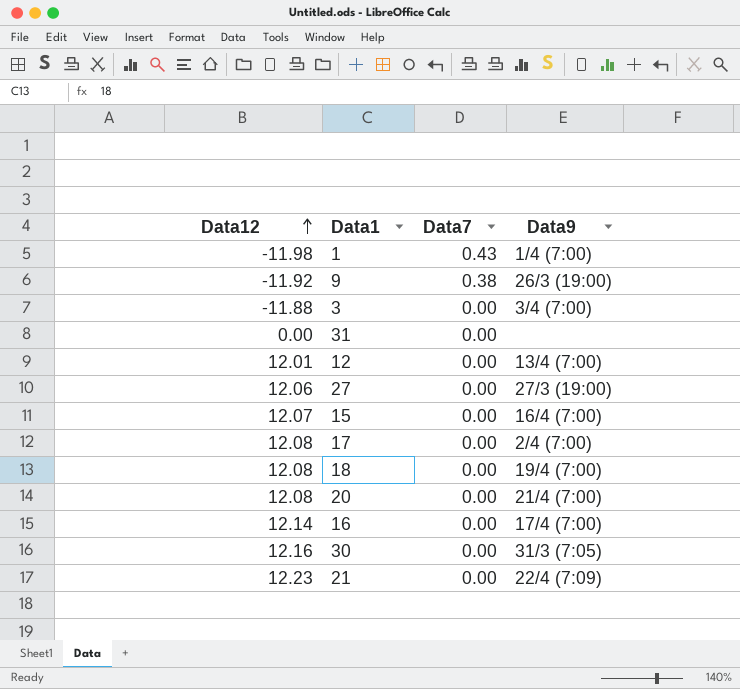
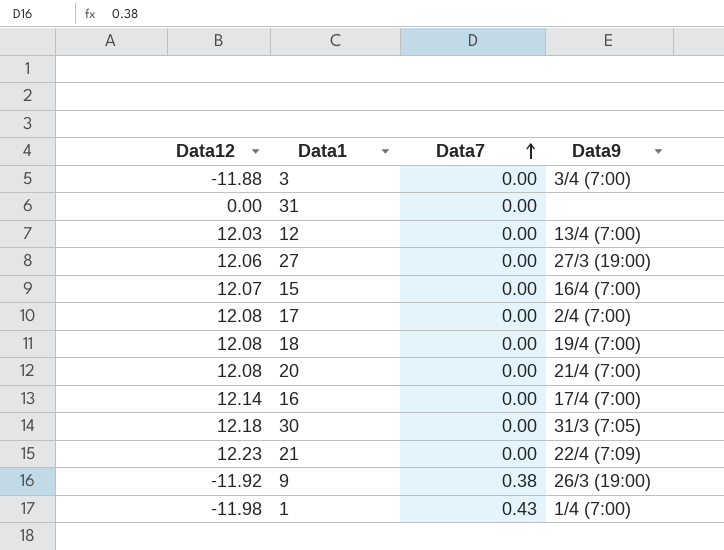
row order: Data12 ascending -> Data7 ascending
12 | Data12: 12.01 -> 12.03
30 | Data12: 12.16 -> 12.18

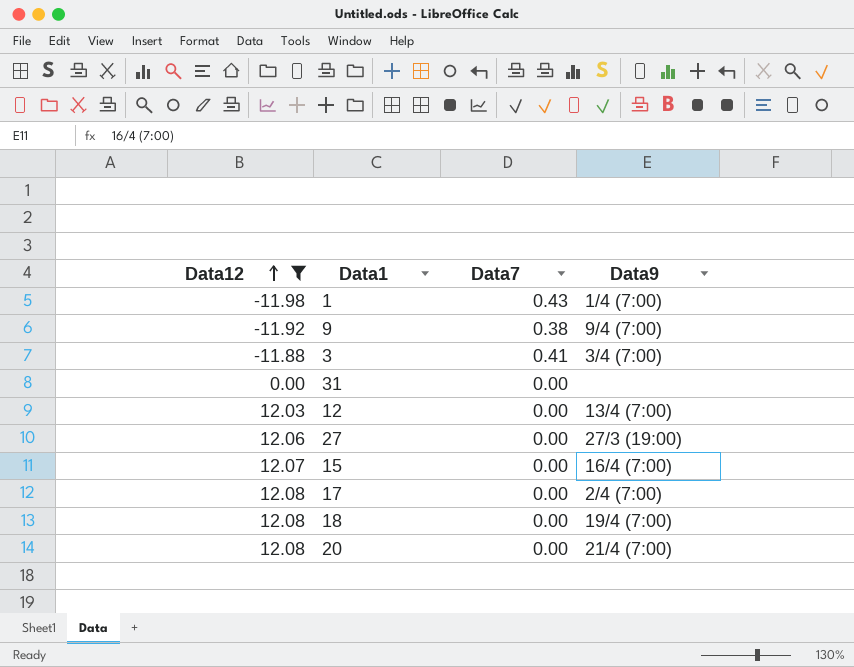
filter: none -> Data12 <= 12.08
row order: Data7 ascending -> Data12 ascending
9 | Data9: 26/3 (19:00) -> 9/4 (7:00)
3 | Data7: 0.00 -> 0.41

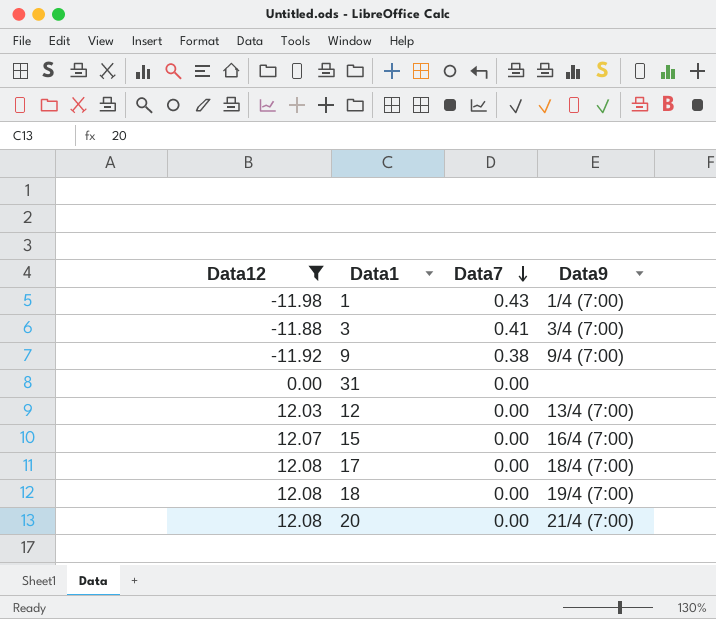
row order: Data12 ascending -> Data7 descending
row 27: 12.06 | 0.00 | 27/3 (19:00) -> none
17 | Data9: 2/4 (7:00) -> 18/4 (7:00)

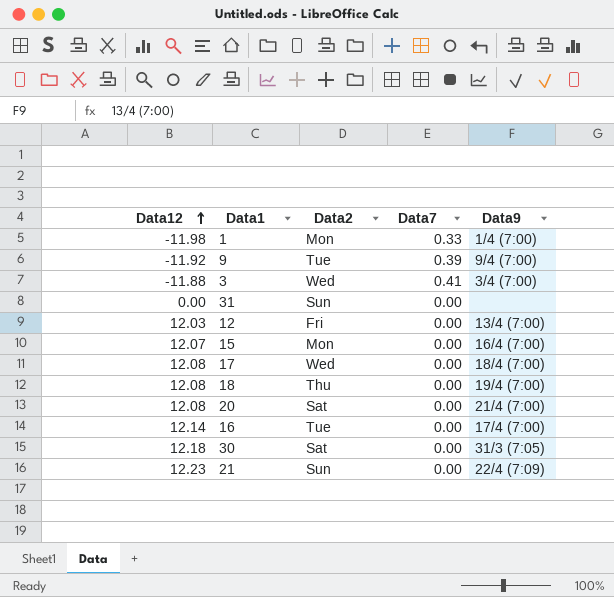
filter: Data12 <= 12.08 -> none
row order: Data7 descending -> Data12 ascending
column Data2 | position: none -> 3
1 | Data7: 0.43 -> 0.33
9 | Data7: 0.38 -> 0.39

